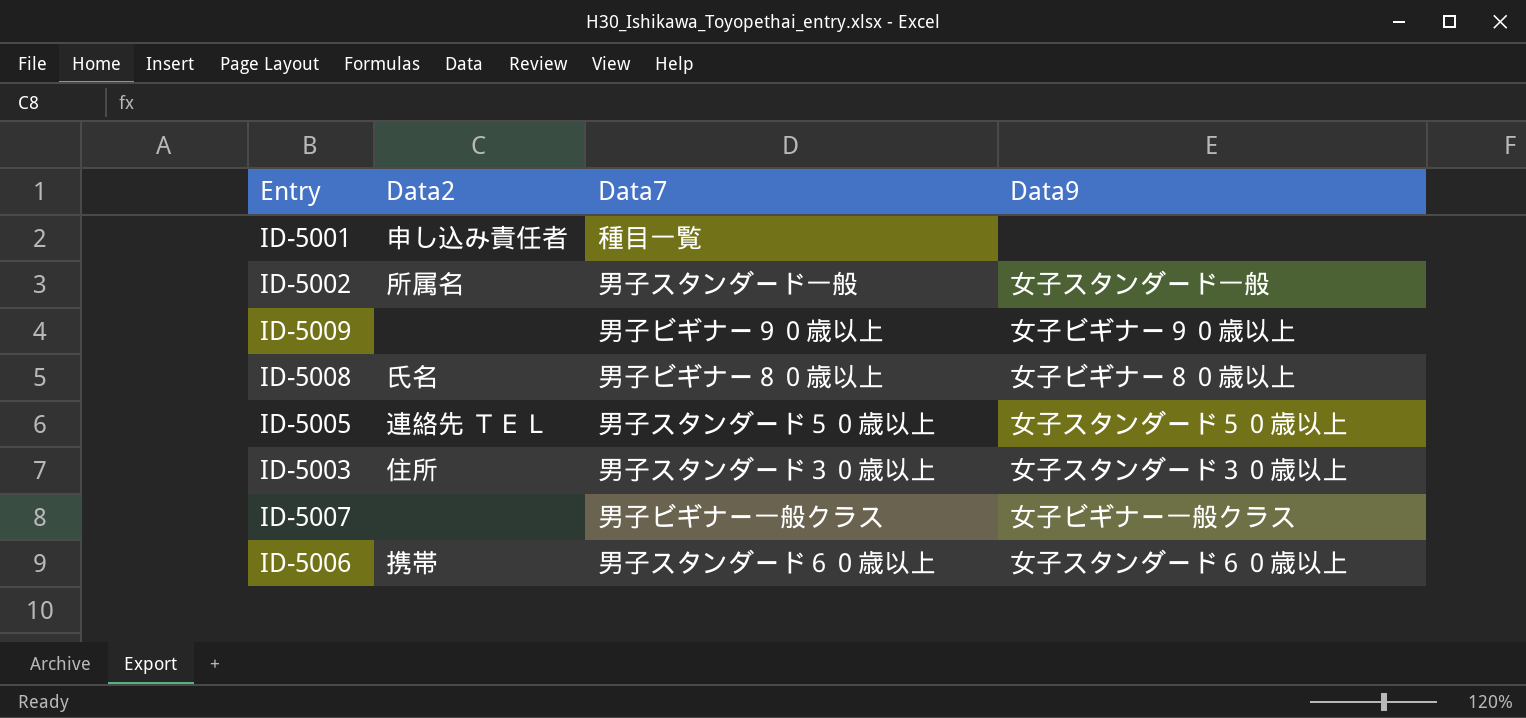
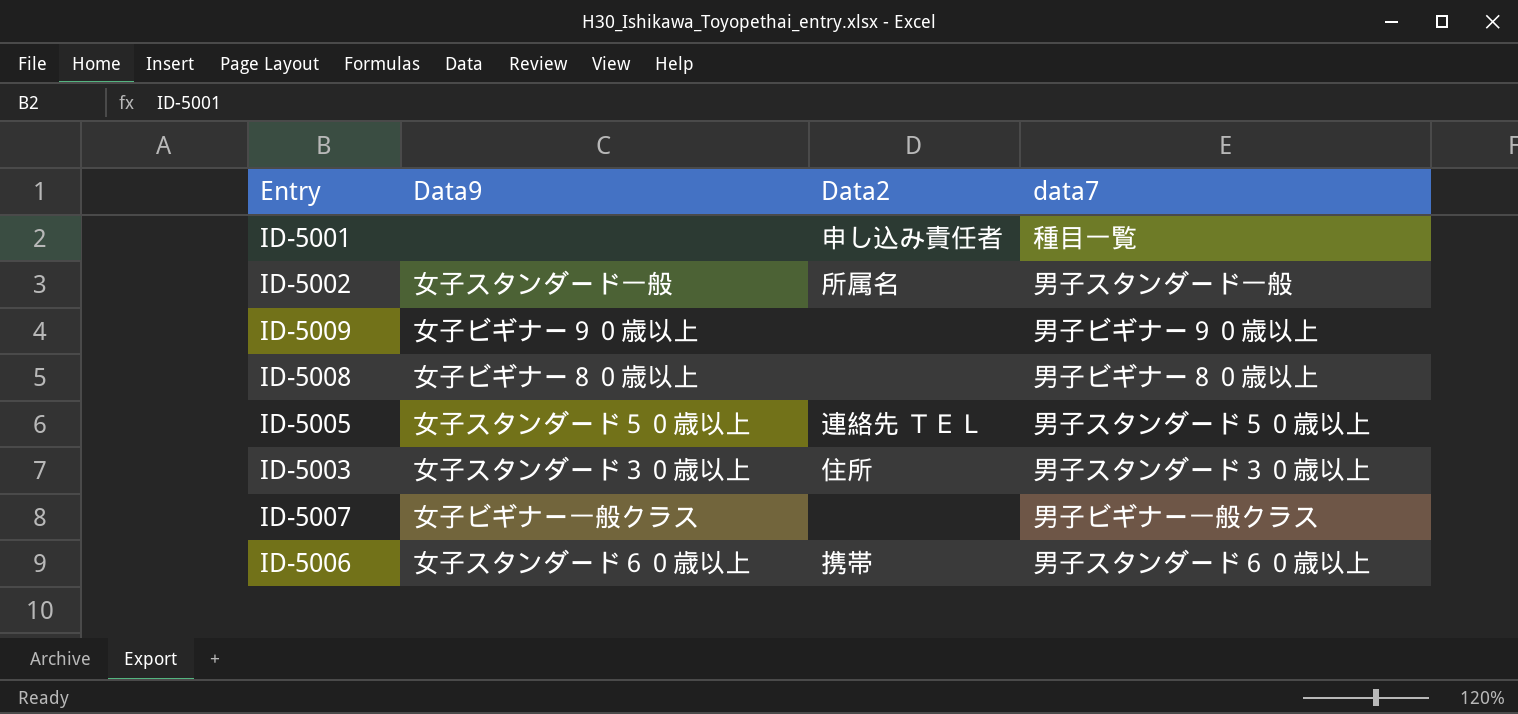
column Data9 | position: 4 -> 2
column name: Data7 -> data7
ID-5008 | Data2: 氏名 -> none

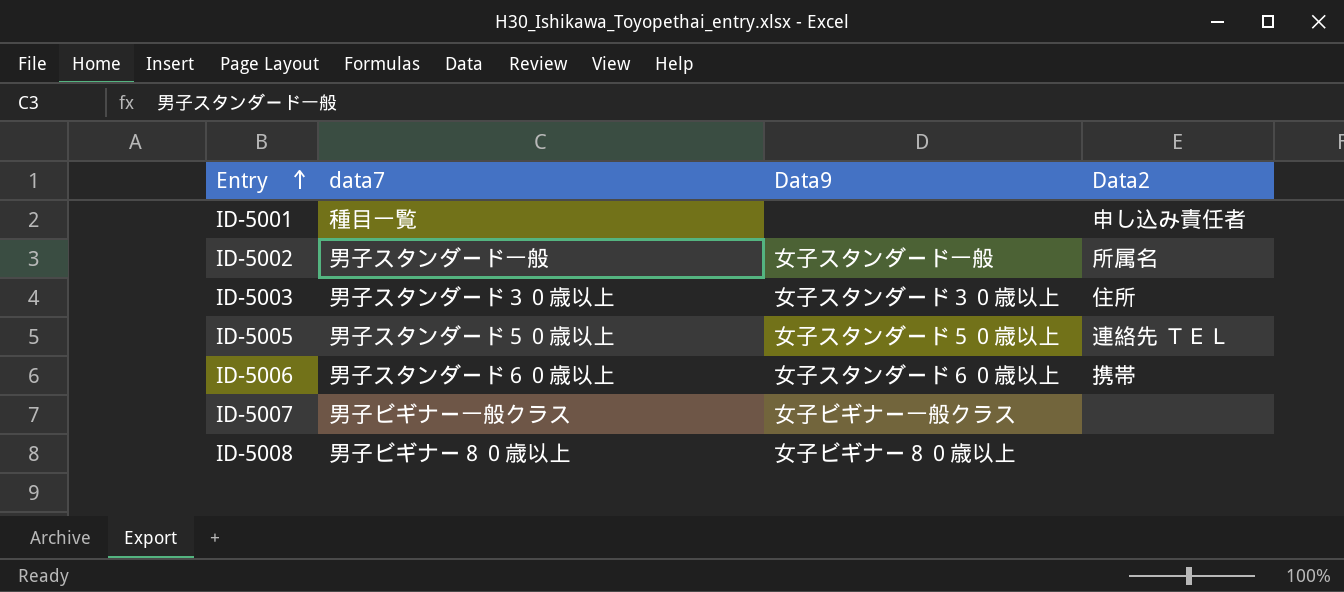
row order: none -> Entry ascending
column data7 | position: 4 -> 2
row ID-5009: 女子ビギナー９０歳以上 | none | 男子ビギナー９０歳以上 -> none

